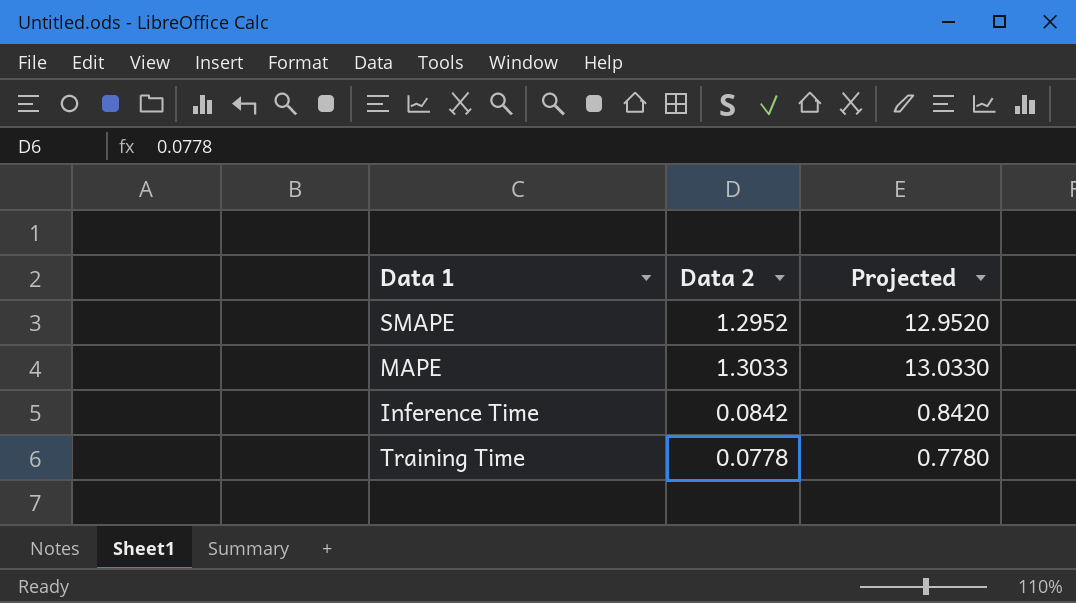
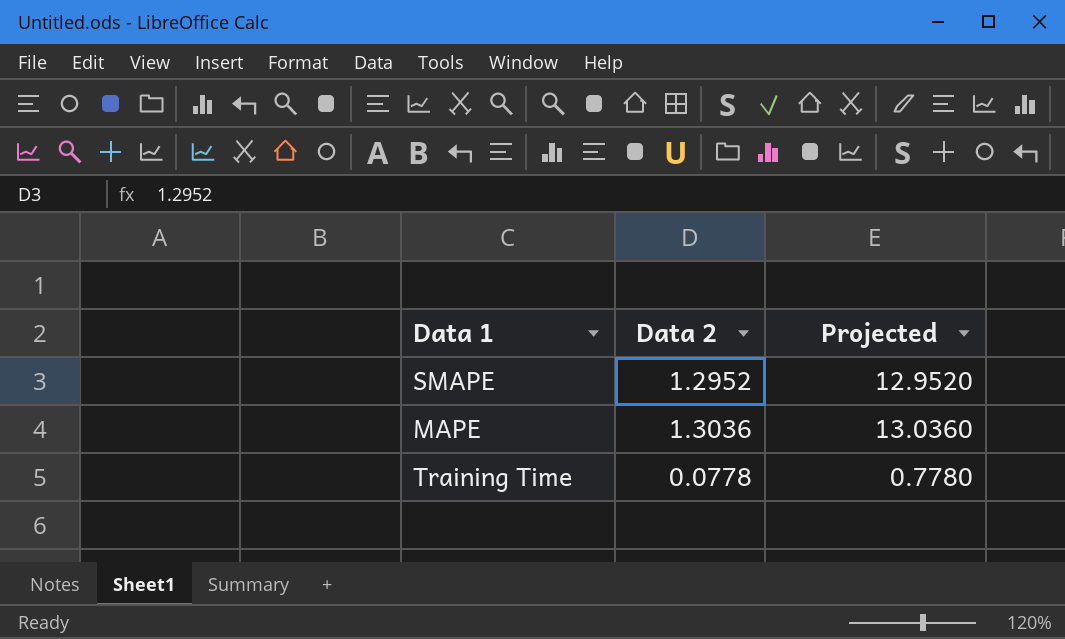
row Inference Time: 0.0842 | 0.8420 -> none
MAPE | Data 2: 1.3033 -> 1.3036
MAPE | Projected: 13.0330 -> 13.0360

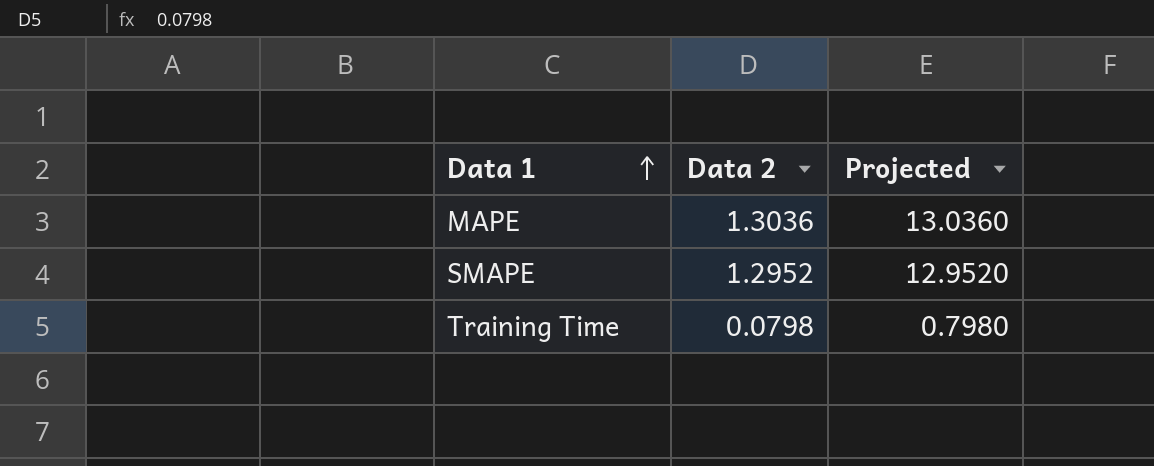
row order: none -> Data 1 ascending
Training Time | Data 2: 0.0778 -> 0.0798
Training Time | Projected: 0.7780 -> 0.7980

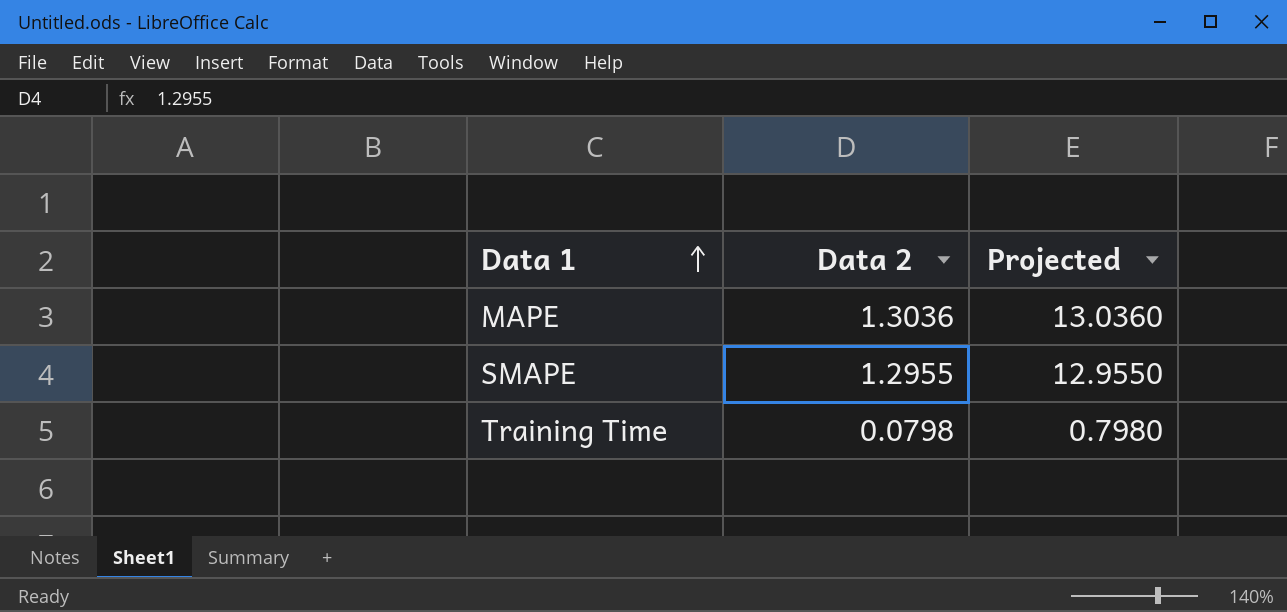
SMAPE | Data 2: 1.2952 -> 1.2955
SMAPE | Projected: 12.9520 -> 12.9550

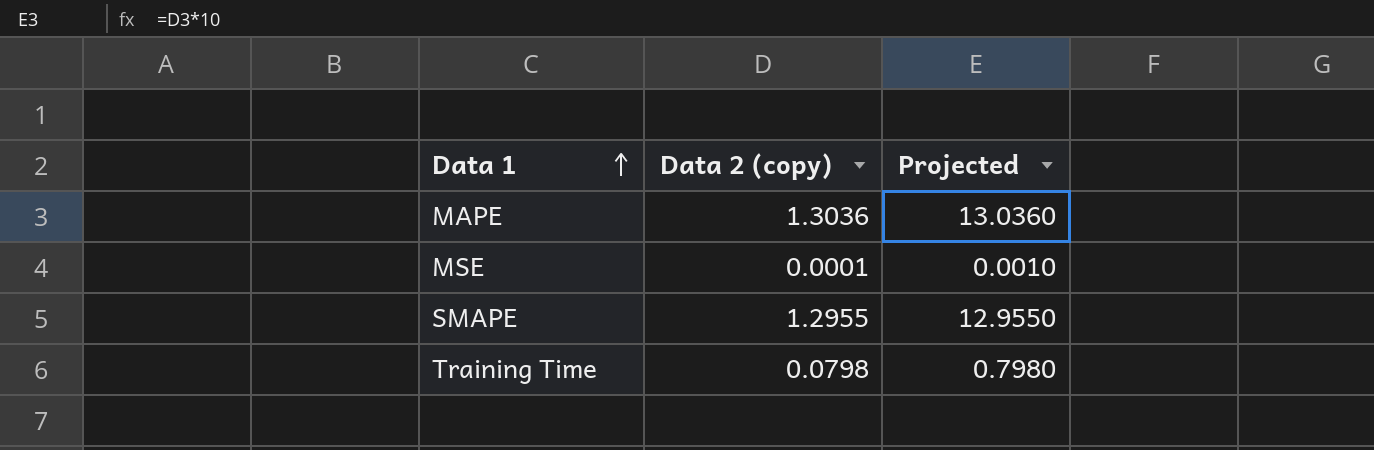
column name: Data 2 -> Data 2 (copy)
row MSE: none -> 0.0001 | 0.0010

